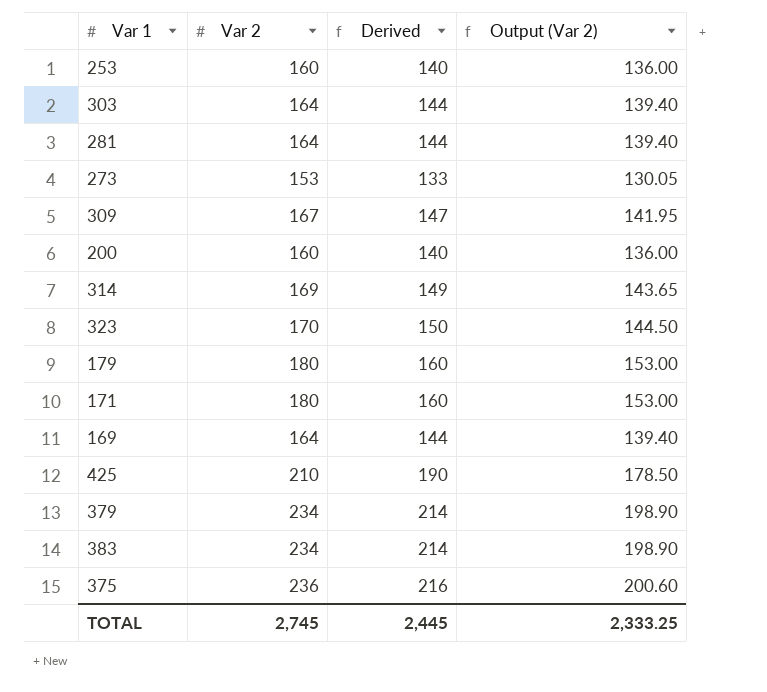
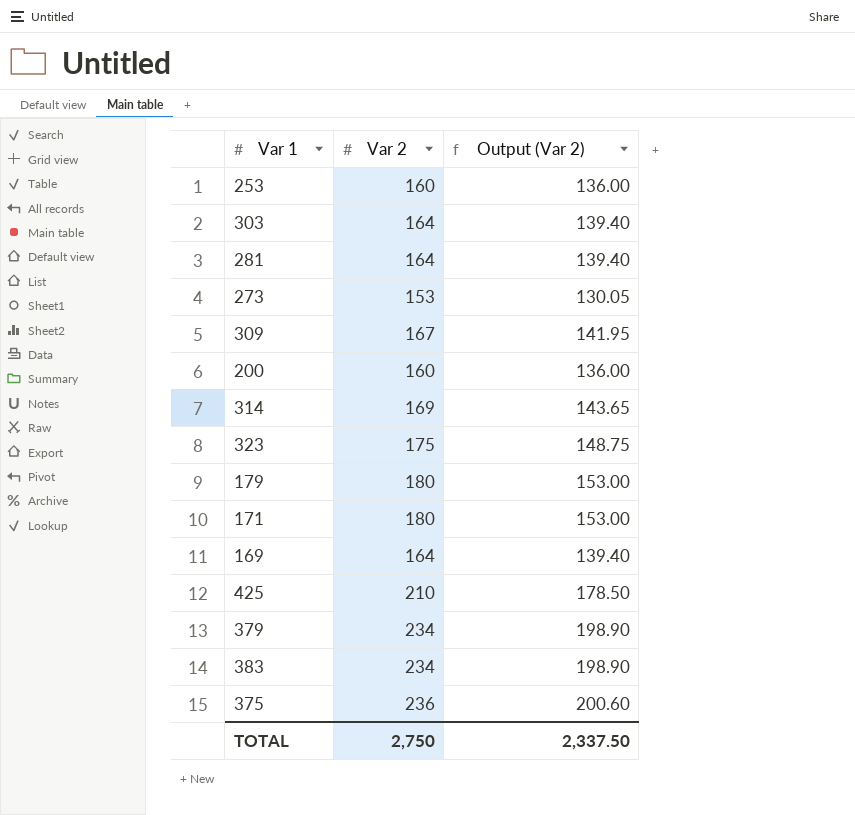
column Derived | formula: [Var 2] - 20 -> none
323 | Var 2: 170 -> 175
323 | Output (Var 2): 144.50 -> 148.75
TOTAL | Var 2: 2,745 -> 2,750
TOTAL | Output (Var 2): 2,333.25 -> 2,337.50

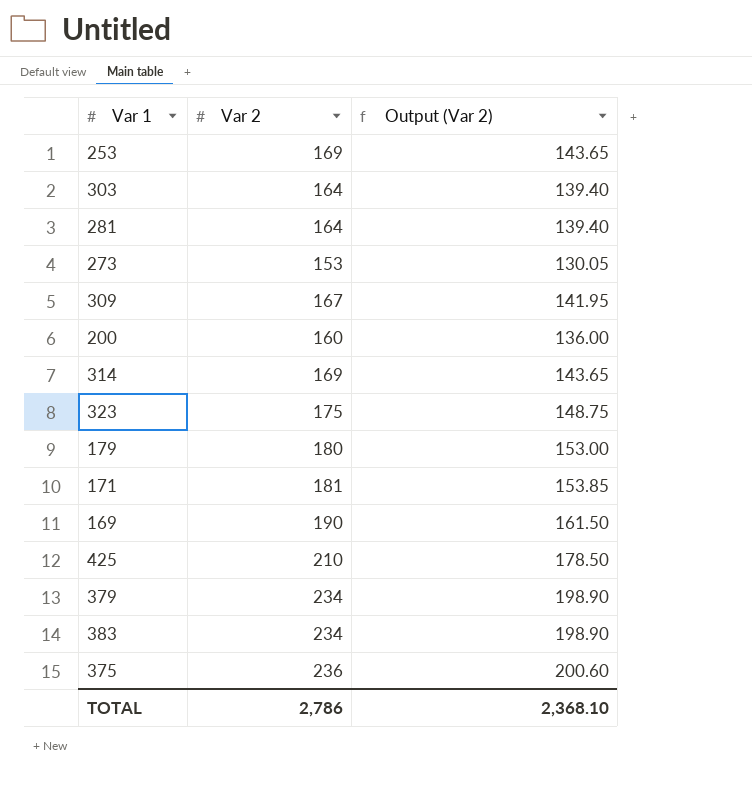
253 | Var 2: 160 -> 169
253 | Output (Var 2): 136.00 -> 143.65
171 | Var 2: 180 -> 181
171 | Output (Var 2): 153.00 -> 153.85
169 | Var 2: 164 -> 190
169 | Output (Var 2): 139.40 -> 161.50
TOTAL | Var 2: 2,750 -> 2,786
TOTAL | Output (Var 2): 2,337.50 -> 2,368.10

